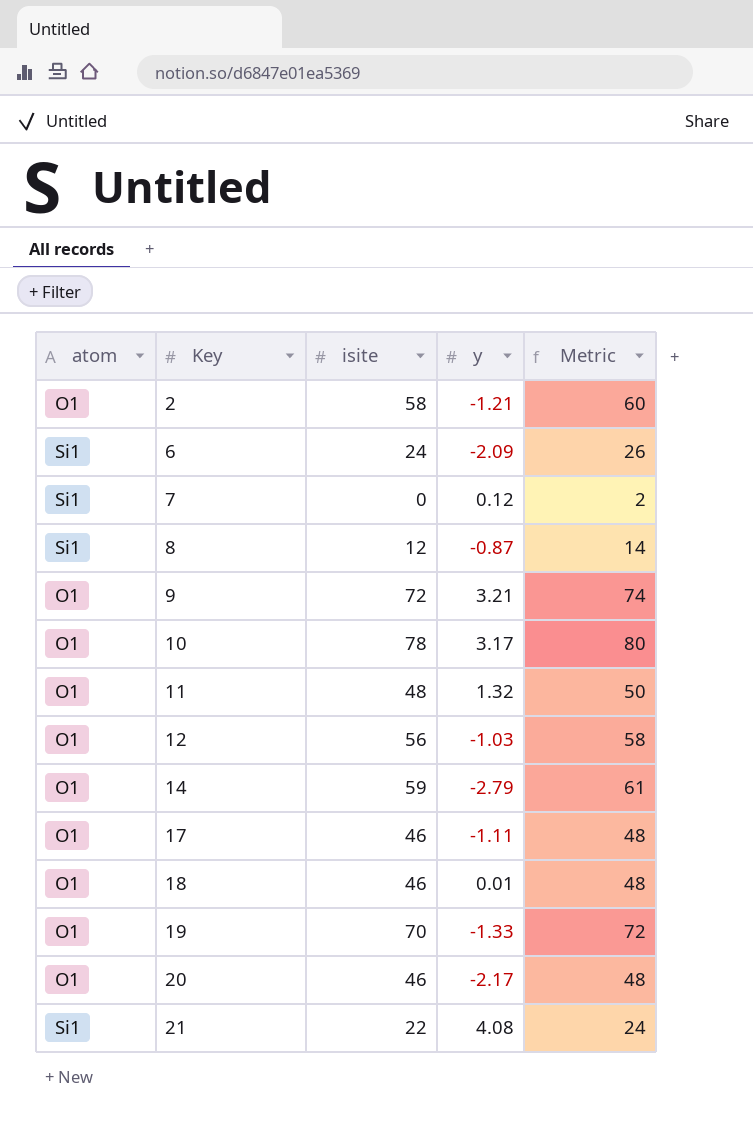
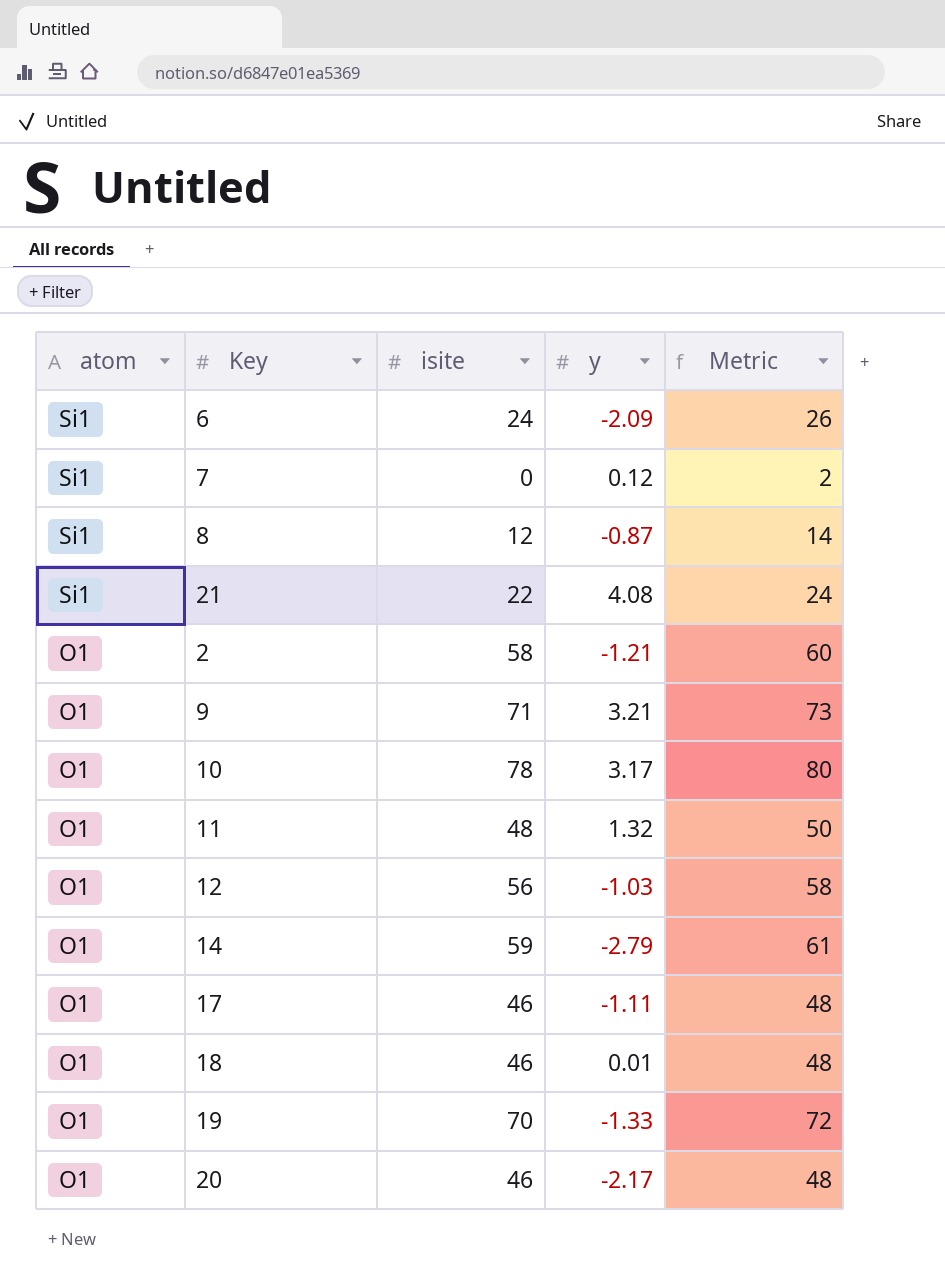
row order: Key ascending -> atom descending
9 | isite: 72 -> 71
9 | Metric: 74 -> 73

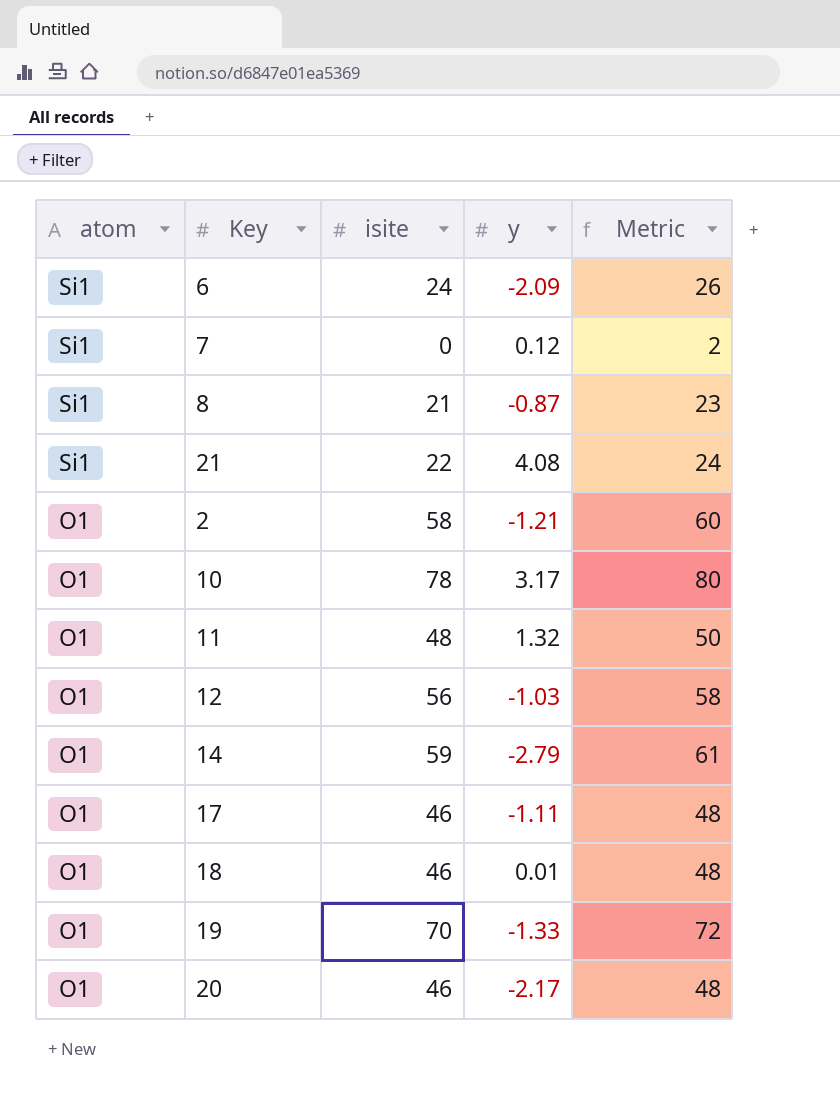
row 9: O1 | 71 | 3.21 | 73 -> none
8 | isite: 12 -> 21
8 | Metric: 14 -> 23

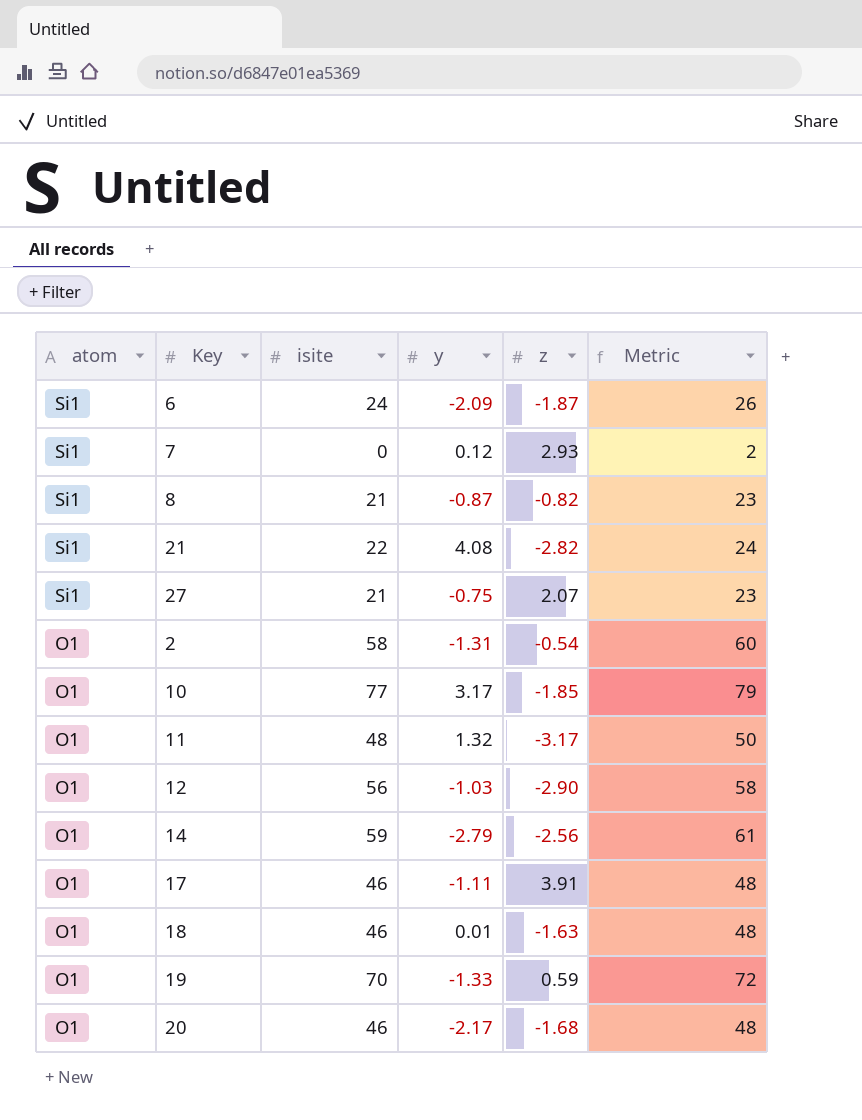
column z | position: none -> 5
row 27: none -> Si1 | 21 | -0.75 | 2.07 | 23
2 | y: -1.21 -> -1.31
10 | isite: 78 -> 77
10 | Metric: 80 -> 79

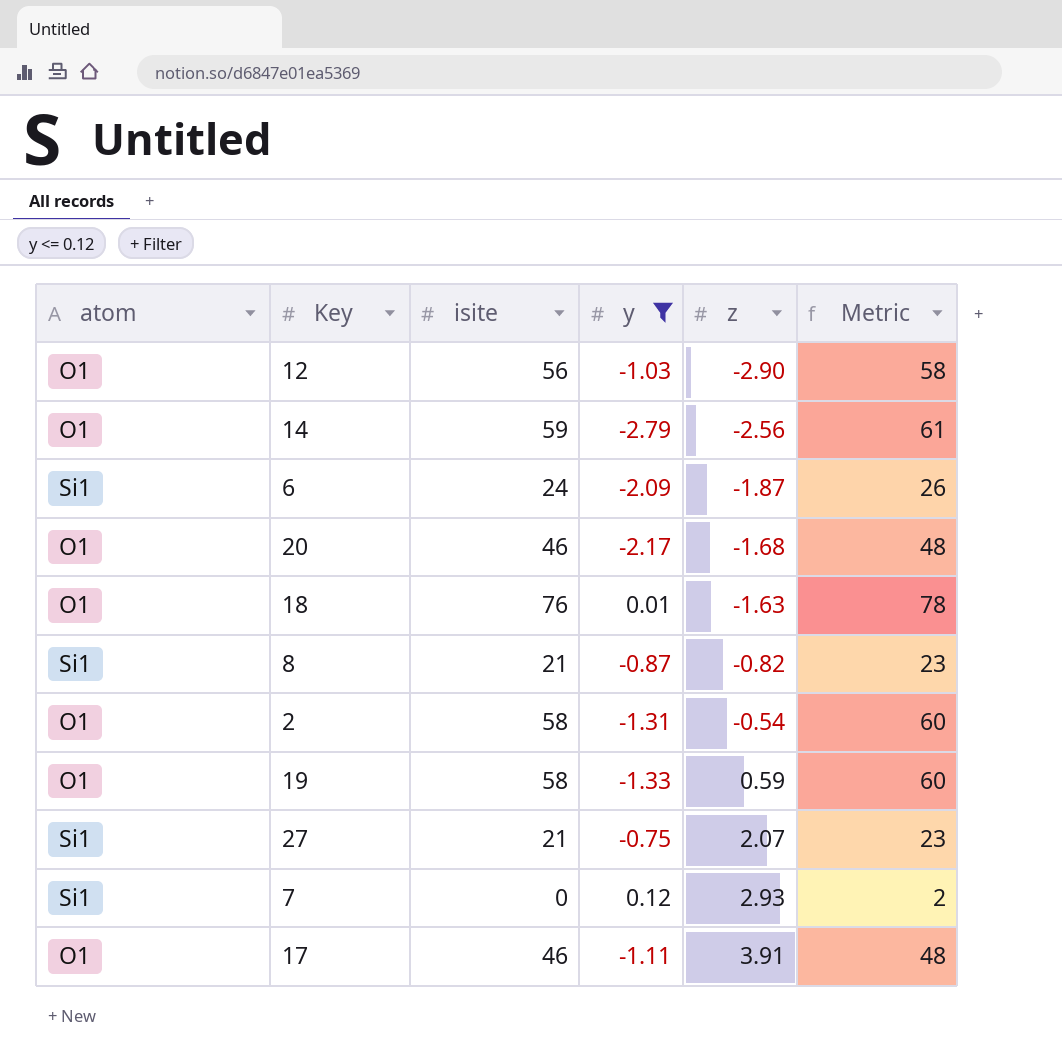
filter: none -> y <= 0.12
row order: atom descending -> z ascending
18 | isite: 46 -> 76
18 | Metric: 48 -> 78
19 | isite: 70 -> 58
19 | Metric: 72 -> 60

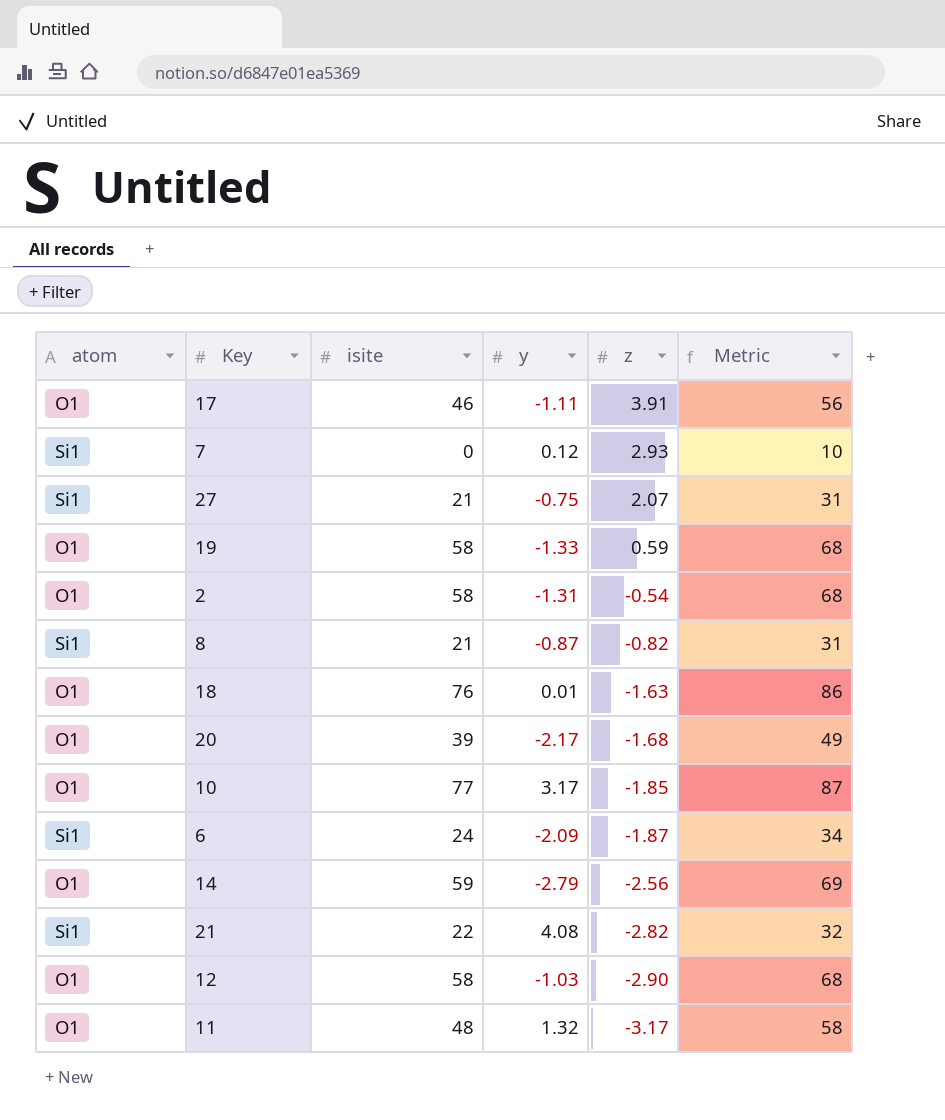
filter: y <= 0.12 -> none
row order: z ascending -> z descending
column Metric | formula: [isite] + 2 -> [isite] + 10
20 | isite: 46 -> 39
12 | isite: 56 -> 58

